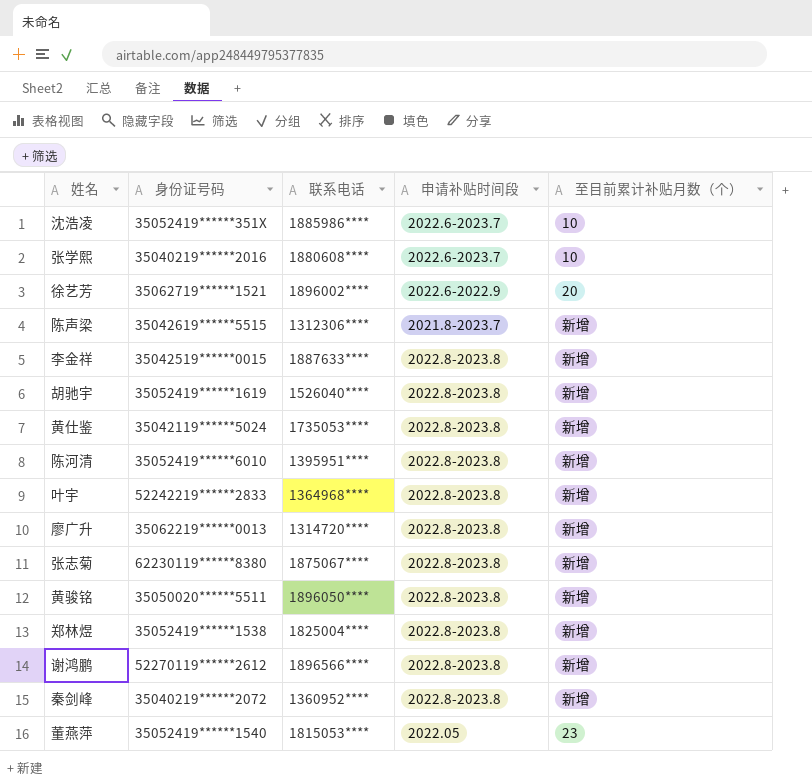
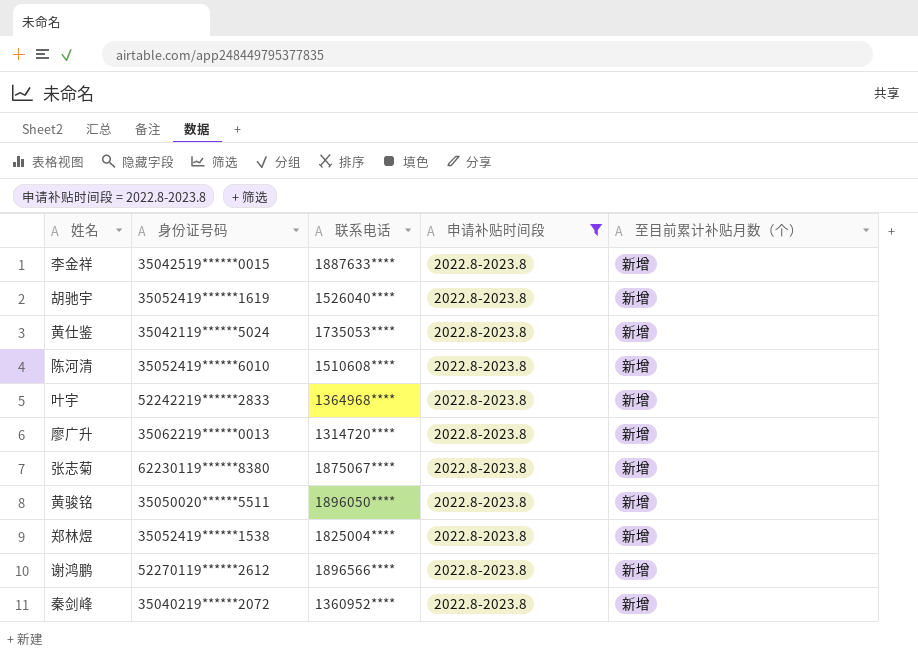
filter: none -> 申请补贴时间段 = 2022.8-2023.8
陈河清 | 联系电话: 1395951**** -> 1510608****

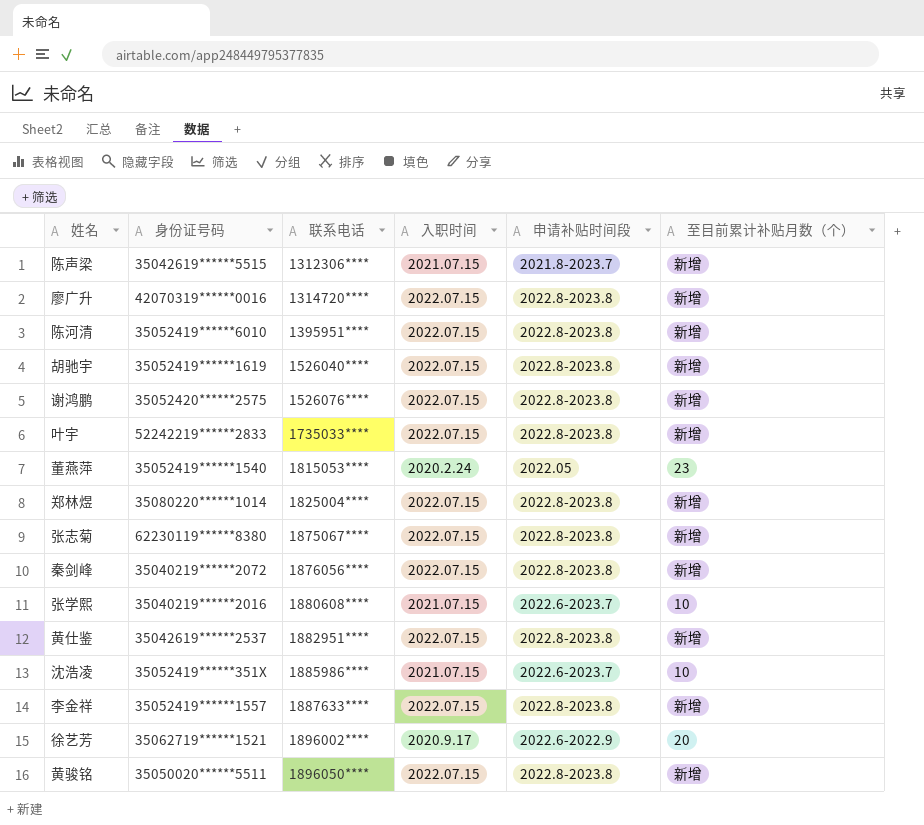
filter: 申请补贴时间段 = 2022.8-2023.8 -> none
row order: none -> 联系电话 ascending
column 入职时间 | position: none -> 4
廖广升 | 身份证号码: 35062219******0013 -> 42070319******0016
陈河清 | 联系电话: 1510608**** -> 1395951****
谢鸿鹏 | 身份证号码: 52270119******2612 -> 35052420******2575
谢鸿鹏 | 联系电话: 1896566**** -> 1526076****
叶宇 | 联系电话: 1364968**** -> 1735033****
郑林煜 | 身份证号码: 35052419******1538 -> 35080220******1014
秦剑峰 | 联系电话: 1360952**** -> 1876056****
黄仕鉴 | 身份证号码: 35042119******5024 -> 35042619******2537
黄仕鉴 | 联系电话: 1735053**** -> 1882951****
李金祥 | 身份证号码: 35042519******0015 -> 35052419******1557

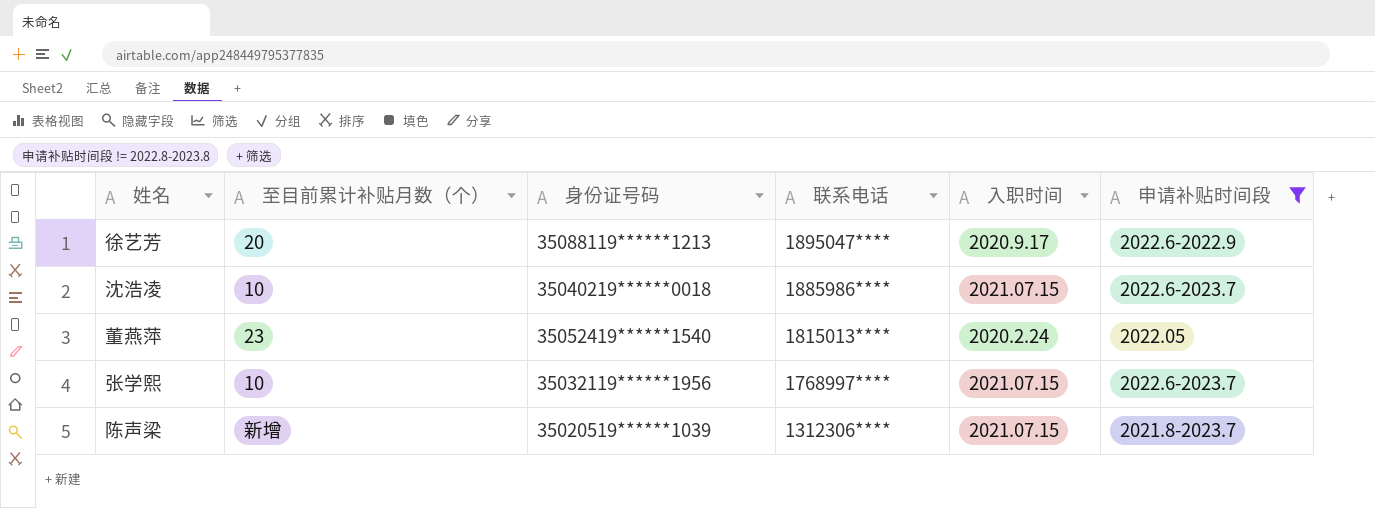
filter: none -> 申请补贴时间段 != 2022.8-2023.8
row order: 联系电话 ascending -> 联系电话 descending
column 至目前累计补贴月数（个） | position: 6 -> 2
徐艺芳 | 身份证号码: 35062719******1521 -> 35088119******1213
徐艺芳 | 联系电话: 1896002**** -> 1895047****
沈浩凌 | 身份证号码: 35052419******351X -> 35040219******0018
董燕萍 | 联系电话: 1815053**** -> 1815013****
张学熙 | 身份证号码: 35040219******2016 -> 35032119******1956
张学熙 | 联系电话: 1880608**** -> 1768997****
陈声梁 | 身份证号码: 35042619******5515 -> 35020519******1039

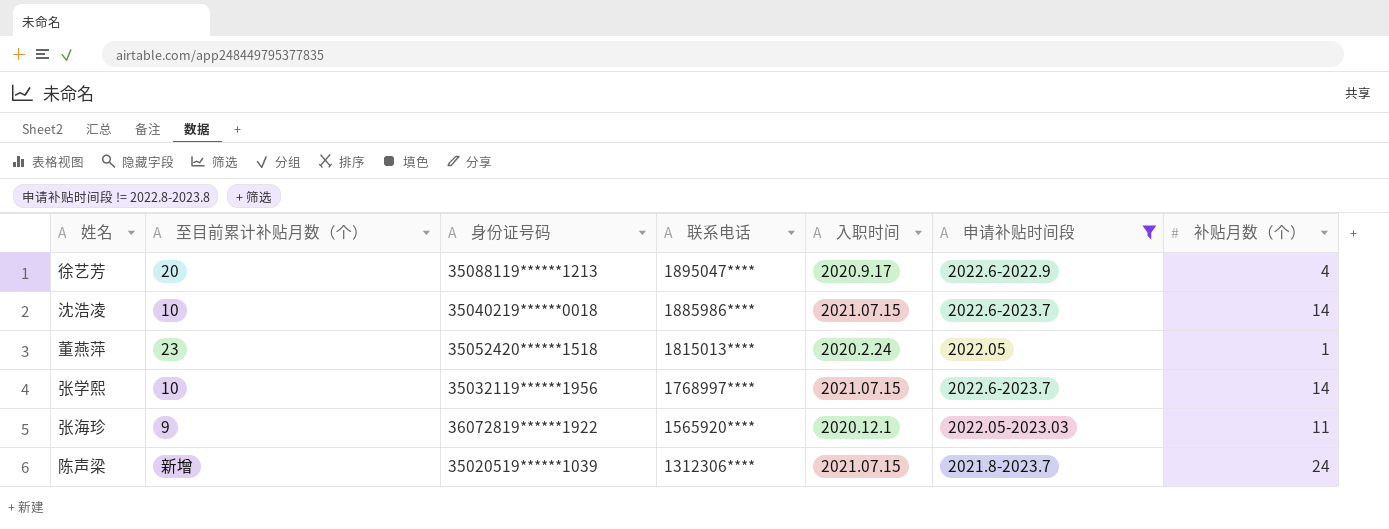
column 补贴月数（个） | position: none -> 7
董燕萍 | 身份证号码: 35052419******1540 -> 35052420******1518
row 张海珍: none -> 9 | 36072819******1922 | 1565920**** | 2020.12.1 | 2022.05-2023.03 | 11

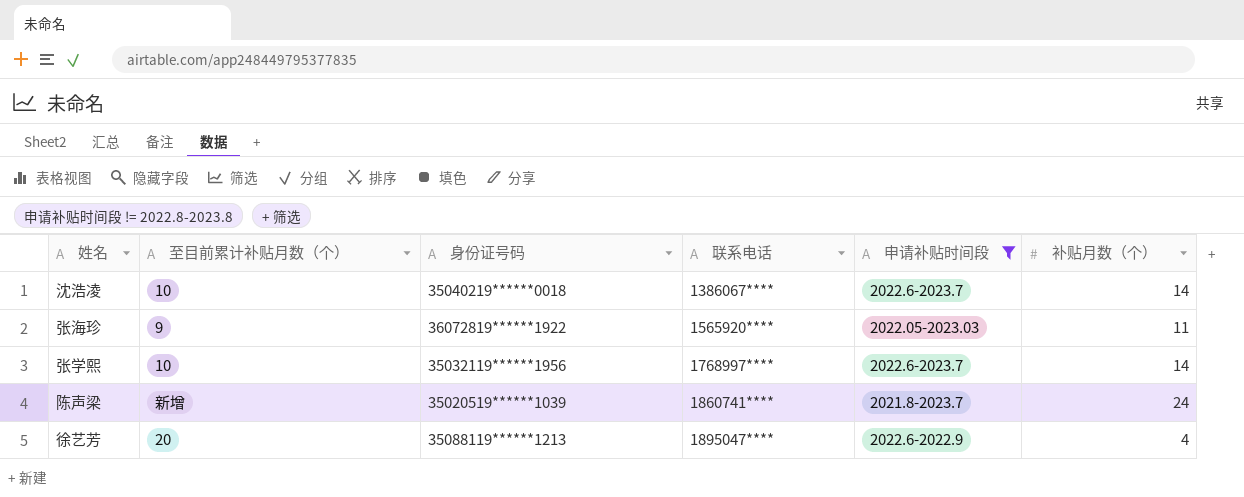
row order: 联系电话 descending -> 联系电话 ascending
column 入职时间 | position: 5 -> none
row 董燕萍: 23 | 35052420******1518 | 1815013**** | 2020.2.24 | 2022.05 | 1 -> none
沈浩凌 | 联系电话: 1885986**** -> 1386067****
陈声梁 | 联系电话: 1312306**** -> 1860741****

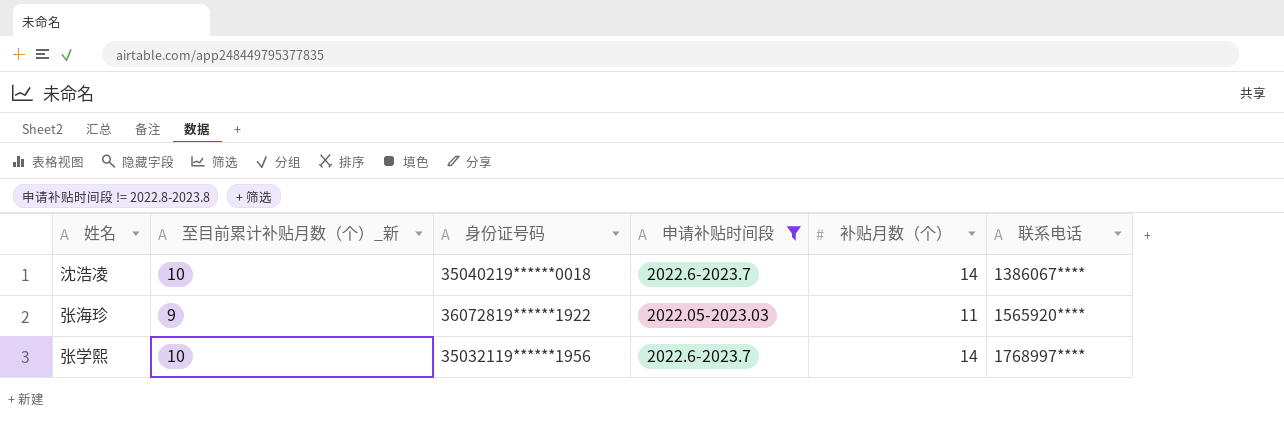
column name: 至目前累计补贴月数（个） -> 至目前累计补贴月数（个）_新
column 联系电话 | position: 4 -> 6
row 陈声梁: 新增 | 35020519******1039 | 1860741**** | 2021.8-2023.7 | 24 -> none
row 徐艺芳: 20 | 35088119******1213 | 1895047**** | 2022.6-2022.9 | 4 -> none

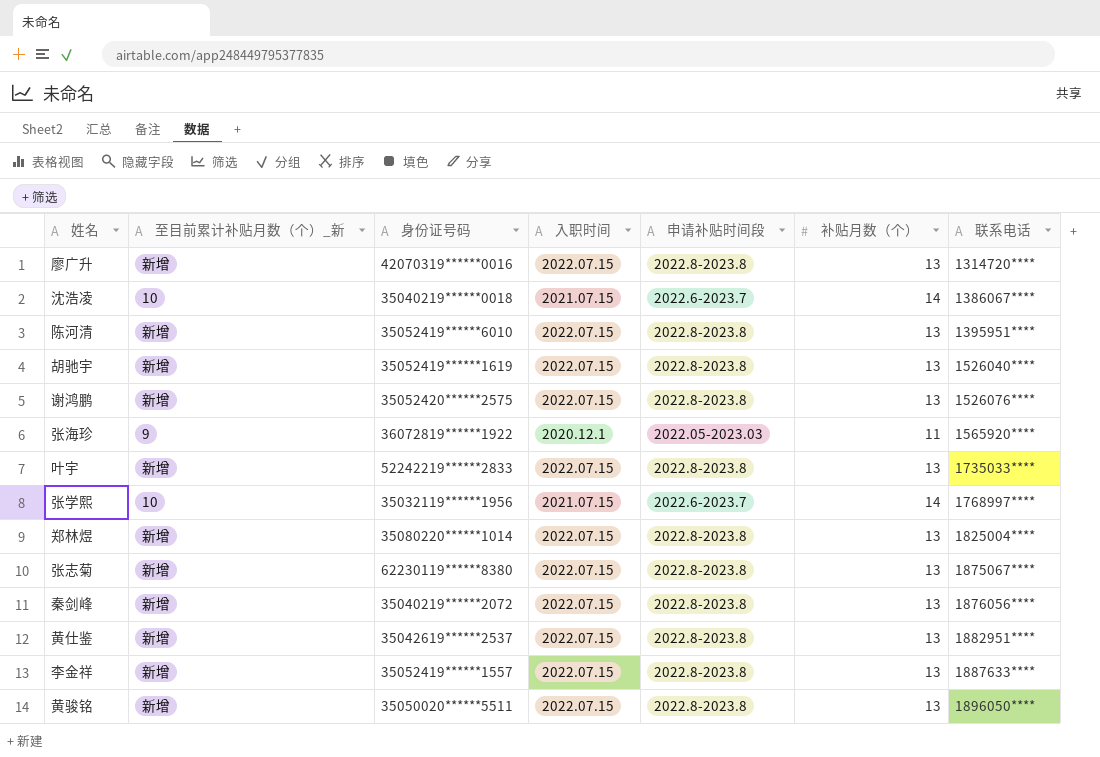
filter: 申请补贴时间段 != 2022.8-2023.8 -> none
column 入职时间 | position: none -> 4

